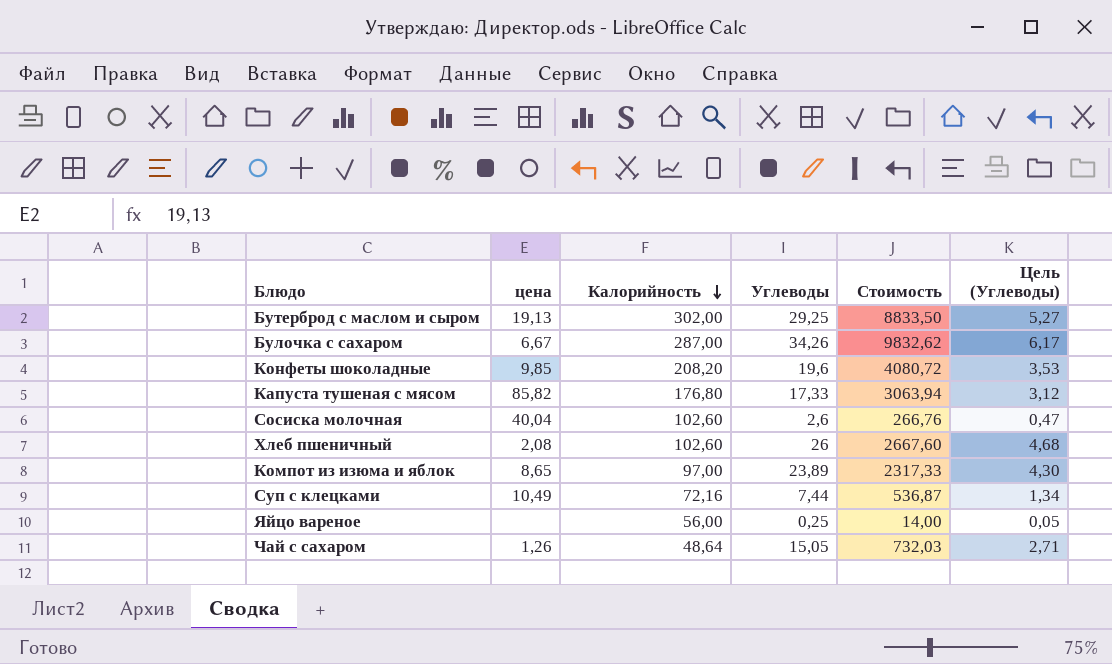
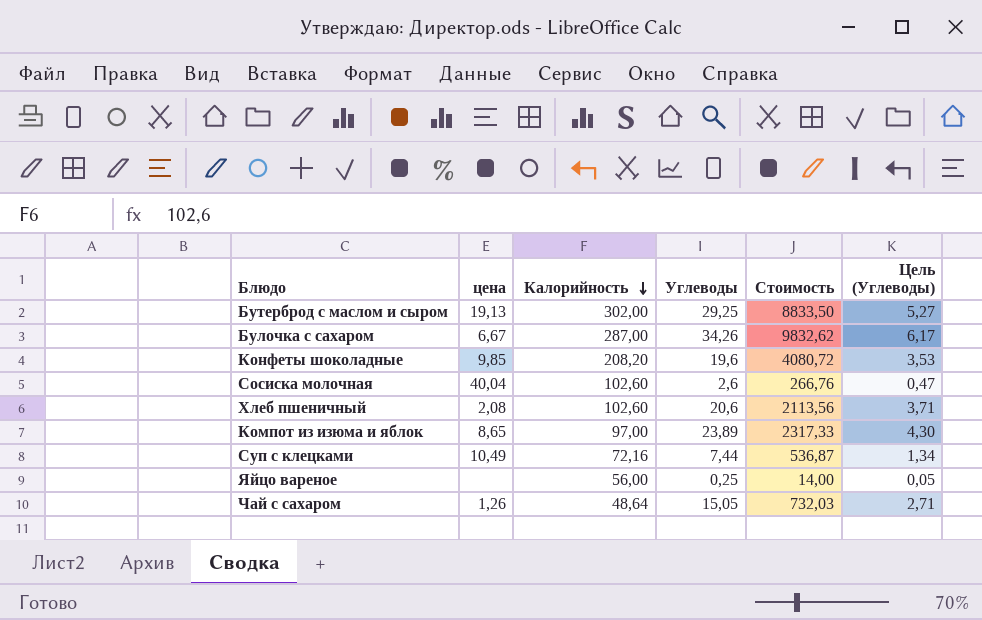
row Капуста тушеная с мясом: 85,82 | 176,80 | 17,33 | 3063,94 | 3,12 -> none
Хлеб пшеничный | Углеводы: 26 -> 20,6
Хлеб пшеничный | Стоимость: 2667,60 -> 2113,56
Хлеб пшеничный | Цель (Углеводы): 4,68 -> 3,71

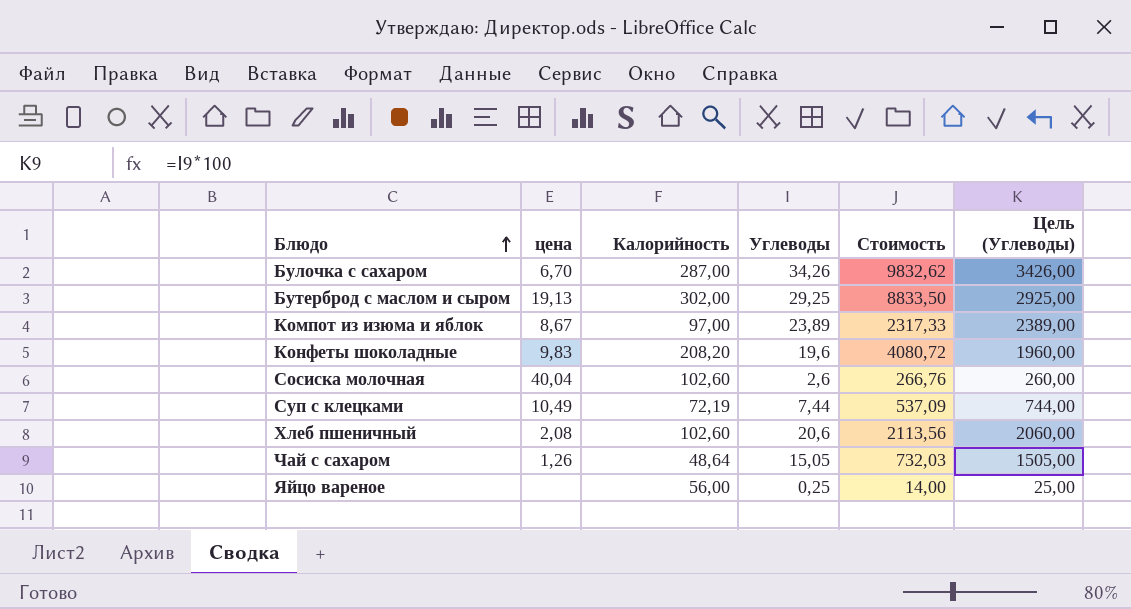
row order: Калорийность descending -> Блюдо ascending
column Цель (Углеводы) | formula: [Углеводы] * 0,18 -> [Углеводы] * 100
Булочка с сахаром | цена: 6,67 -> 6,70
Компот из изюма и яблок | цена: 8,65 -> 8,67
Конфеты шоколадные | цена: 9,85 -> 9,83
Суп с клецками | Калорийность: 72,16 -> 72,19
Суп с клецками | Стоимость: 536,87 -> 537,09

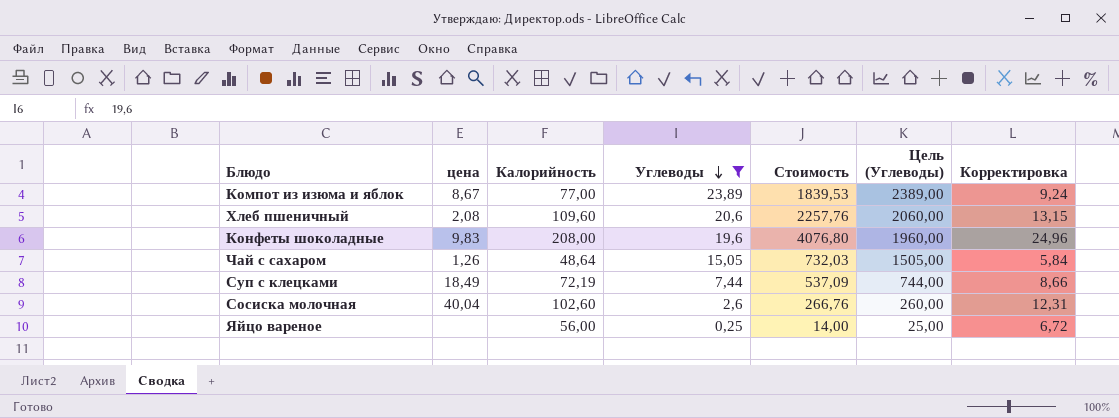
filter: none -> Углеводы <= 23,89
row order: Блюдо ascending -> Углеводы descending
column Корректировка | formula: none -> [Калорийность] * 0,12
Компот из изюма и яблок | Калорийность: 97,00 -> 77,00
Компот из изюма и яблок | Стоимость: 2317,33 -> 1839,53
Хлеб пшеничный | Калорийность: 102,60 -> 109,60
Хлеб пшеничный | Стоимость: 2113,56 -> 2257,76
Конфеты шоколадные | Калорийность: 208,20 -> 208,00
Конфеты шоколадные | Стоимость: 4080,72 -> 4076,80
Суп с клецками | цена: 10,49 -> 18,49

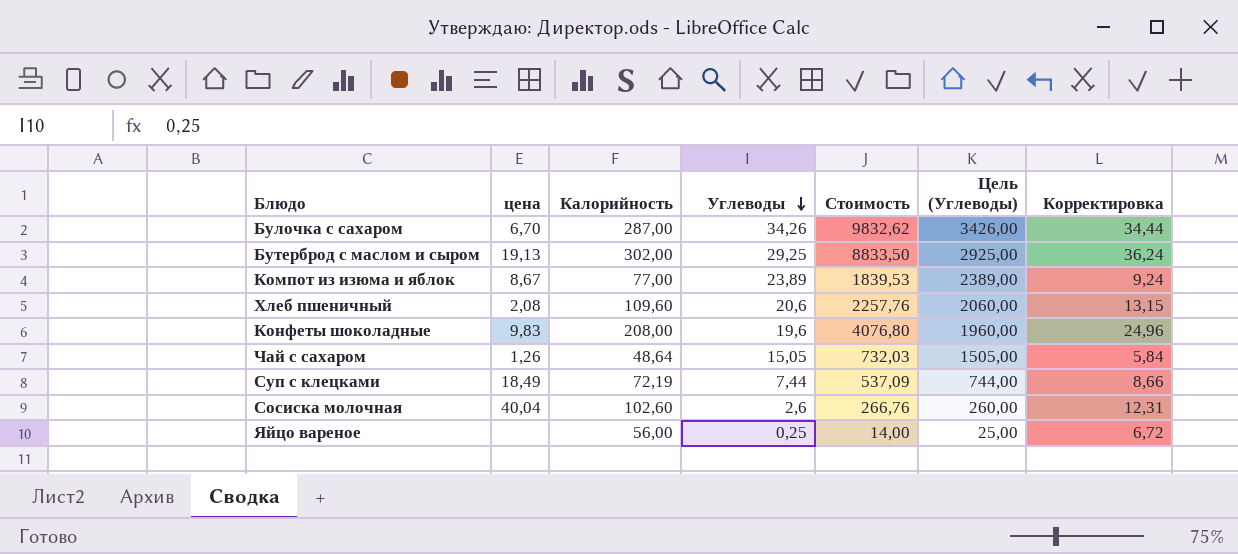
filter: Углеводы <= 23,89 -> none

